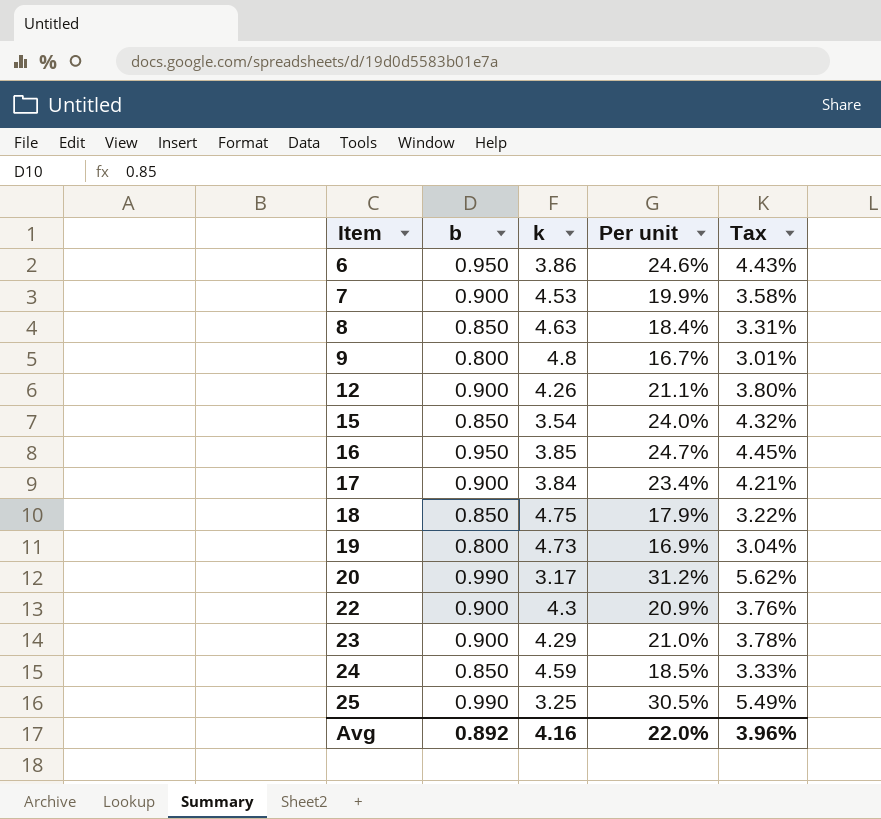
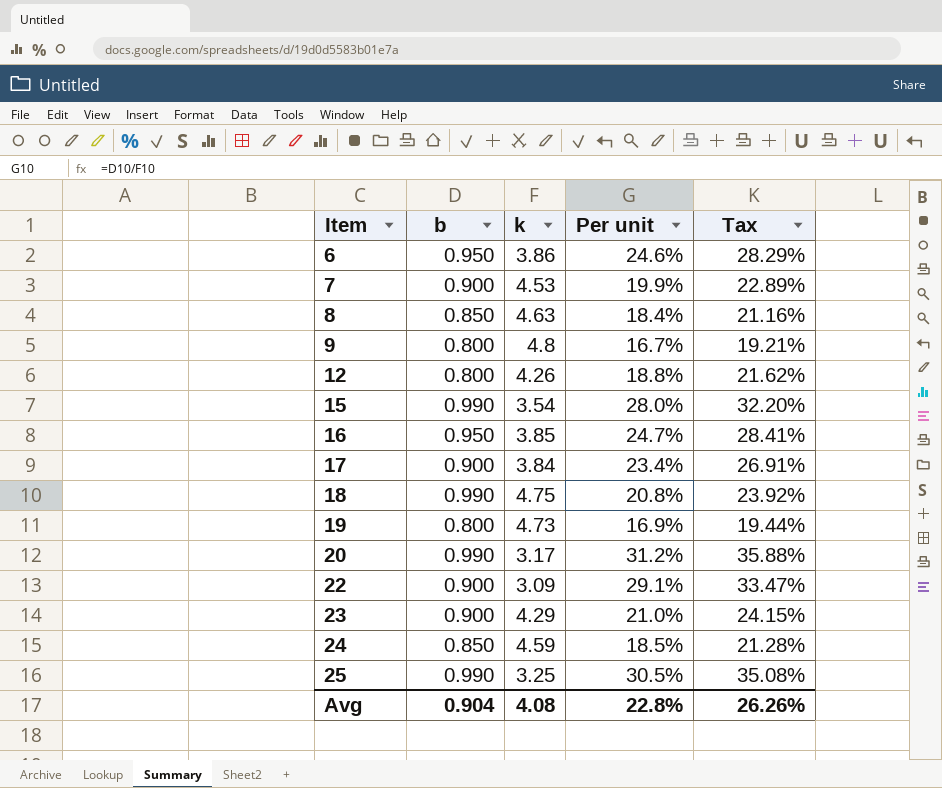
column Tax | formula: [Per unit] * 0.18 -> [Per unit] * 1.15
12 | b: 0.900 -> 0.800
12 | Per unit: 21.1% -> 18.8%
15 | b: 0.850 -> 0.990
15 | Per unit: 24.0% -> 28.0%
18 | b: 0.850 -> 0.990
18 | Per unit: 17.9% -> 20.8%
22 | k: 4.3 -> 3.09
22 | Per unit: 20.9% -> 29.1%
Avg | b: 0.892 -> 0.904
Avg | k: 4.16 -> 4.08
Avg | Per unit: 22.0% -> 22.8%
Avg | Tax: 3.96% -> 26.26%

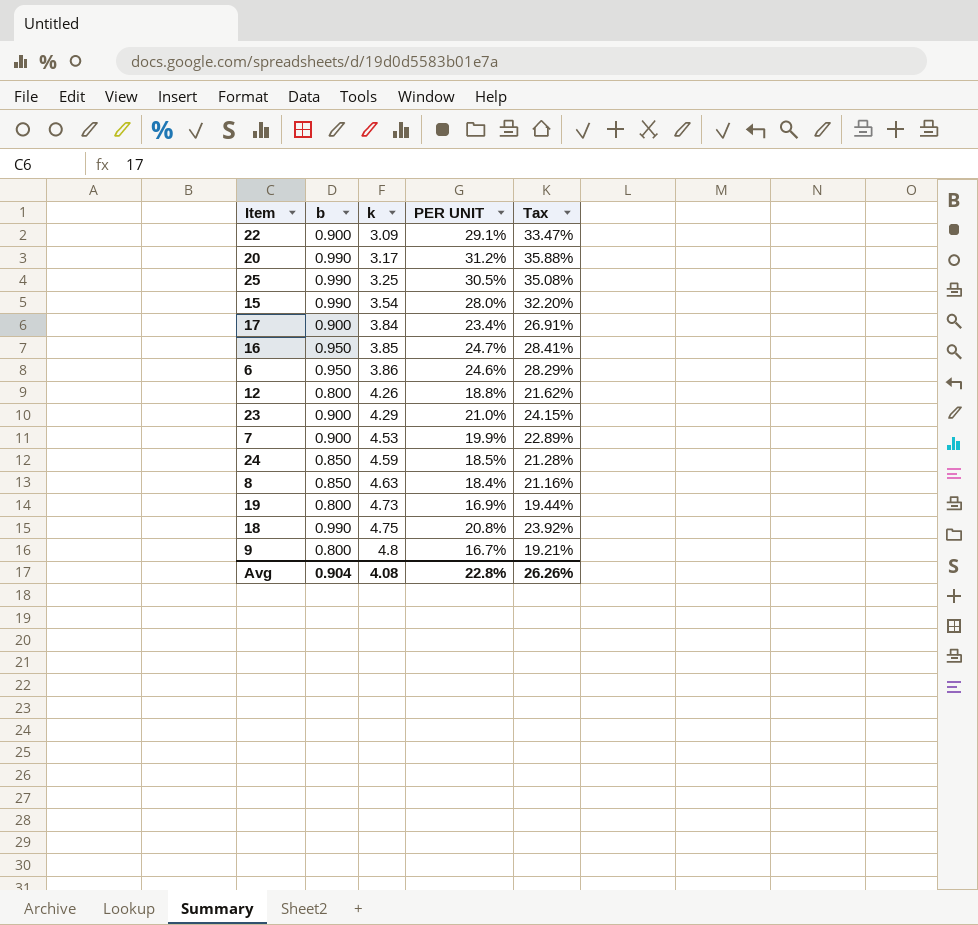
row order: Item ascending -> k ascending
column name: Per unit -> PER UNIT

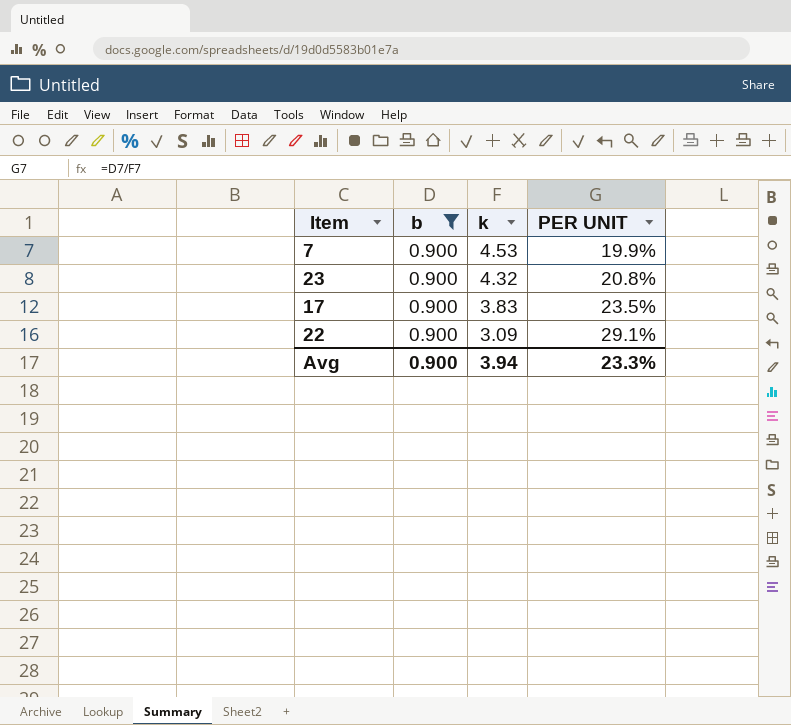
filter: none -> b = 0.900
row order: k ascending -> k descending
column Tax | formula: [PER UNIT] * 1.15 -> none
23 | k: 4.29 -> 4.32
23 | PER UNIT: 21.0% -> 20.8%
17 | k: 3.84 -> 3.83
17 | PER UNIT: 23.4% -> 23.5%
Avg | b: 0.904 -> 0.900
Avg | k: 4.08 -> 3.94
Avg | PER UNIT: 22.8% -> 23.3%

